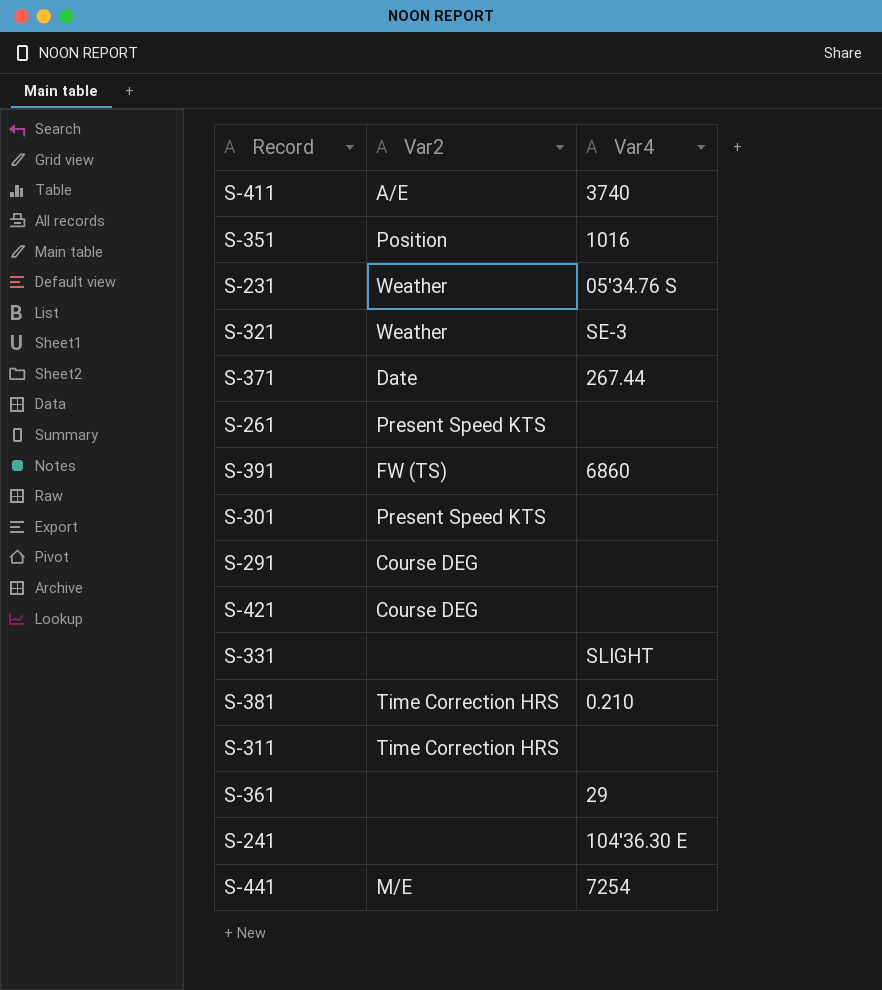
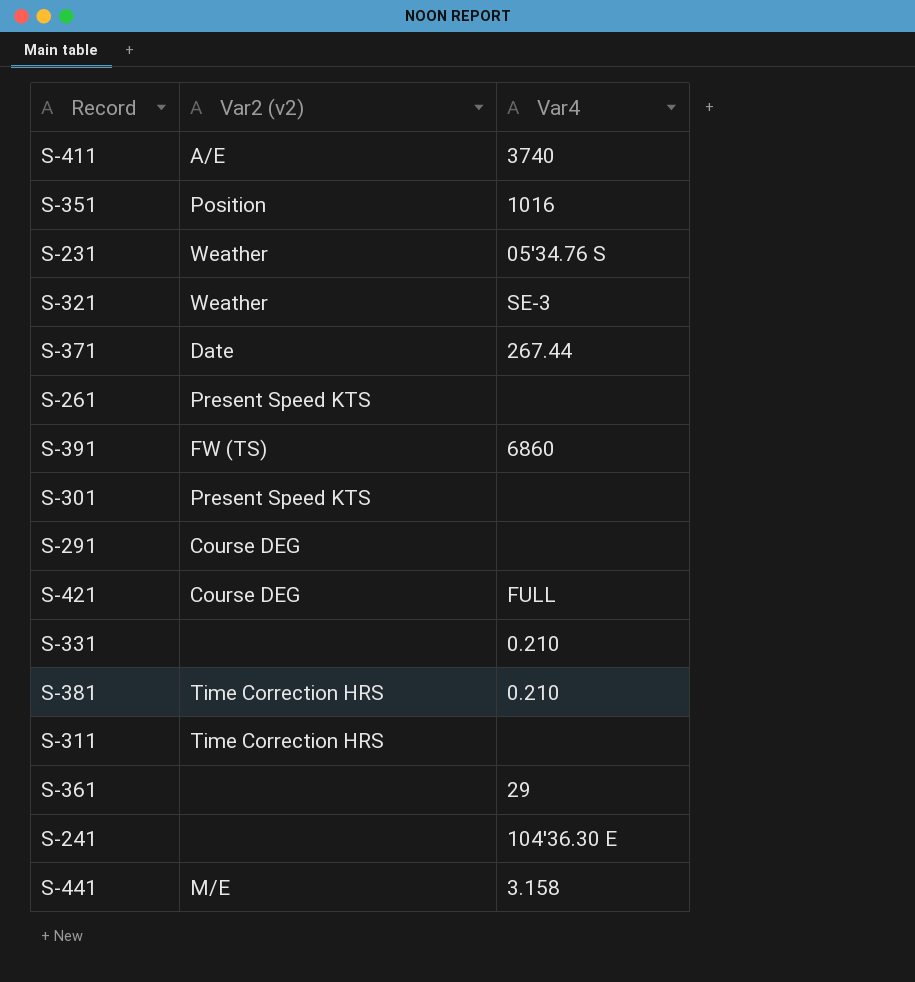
column name: Var2 -> Var2 (v2)
S-421 | Var4: none -> FULL
S-331 | Var4: SLIGHT -> 0.210
S-441 | Var4: 7254 -> 3.158

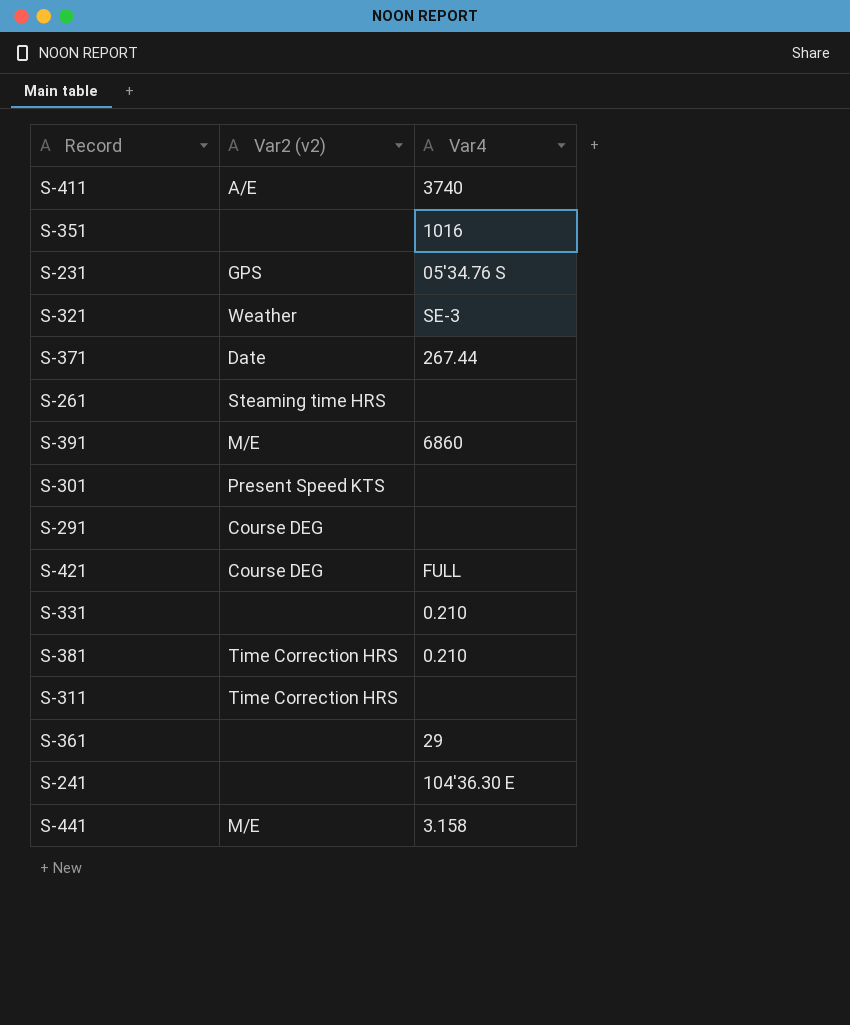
S-351 | Var2 (v2): Position -> none
S-231 | Var2 (v2): Weather -> GPS
S-261 | Var2 (v2): Present Speed KTS -> Steaming time HRS
S-391 | Var2 (v2): FW (TS) -> M/E

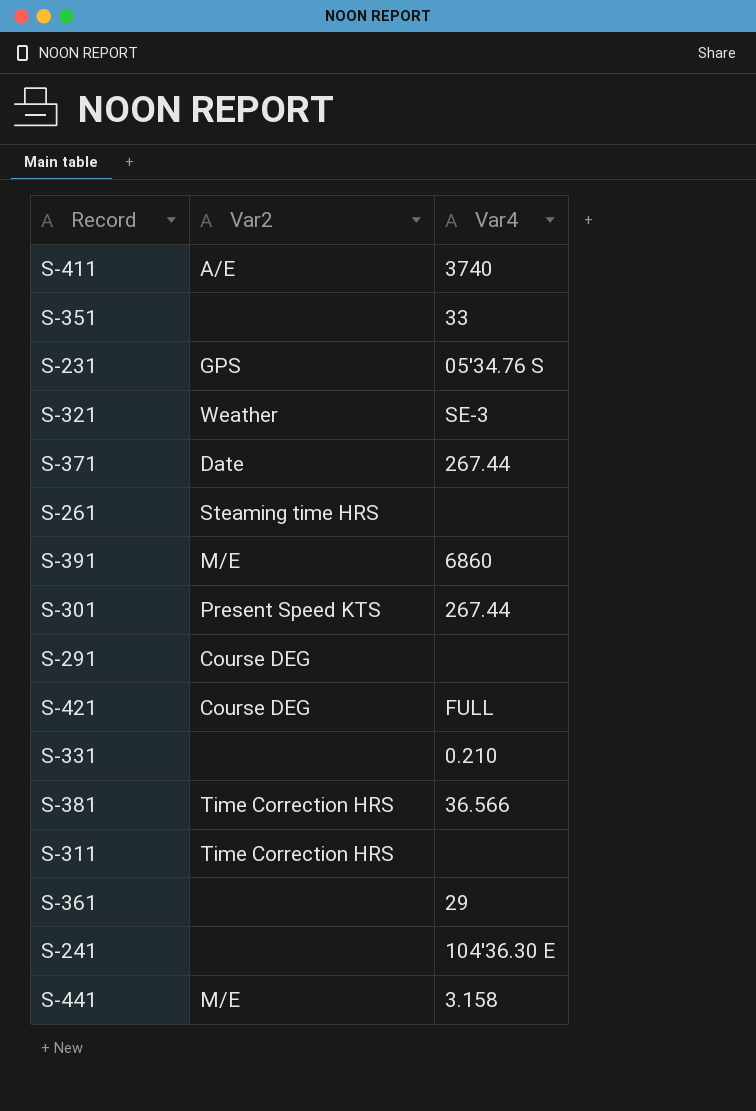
column name: Var2 (v2) -> Var2
S-351 | Var4: 1016 -> 33
S-301 | Var4: none -> 267.44
S-381 | Var4: 0.210 -> 36.566

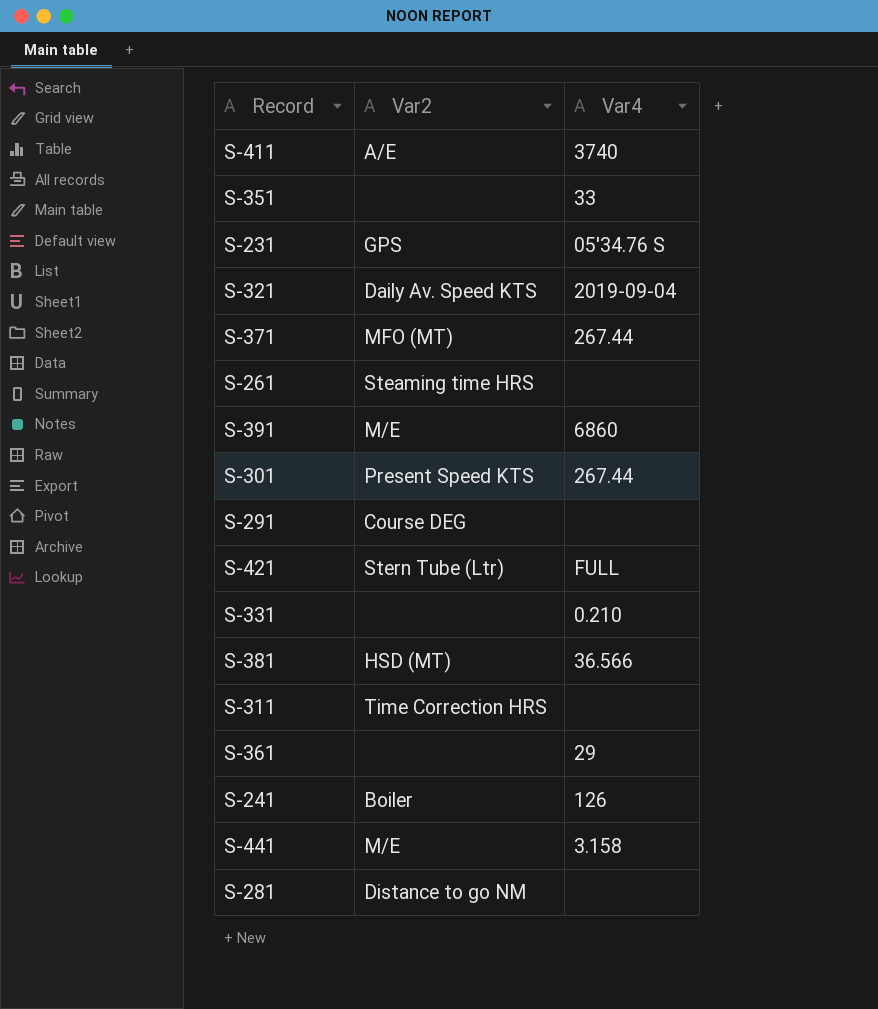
S-321 | Var2: Weather -> Daily Av. Speed KTS
S-321 | Var4: SE-3 -> 2019-09-04
S-371 | Var2: Date -> MFO (MT)
S-421 | Var2: Course DEG -> Stern Tube (Ltr)
S-381 | Var2: Time Correction HRS -> HSD (MT)
S-241 | Var2: none -> Boiler
S-241 | Var4: 104'36.30 E -> 126
row S-281: none -> Distance to go NM | none

